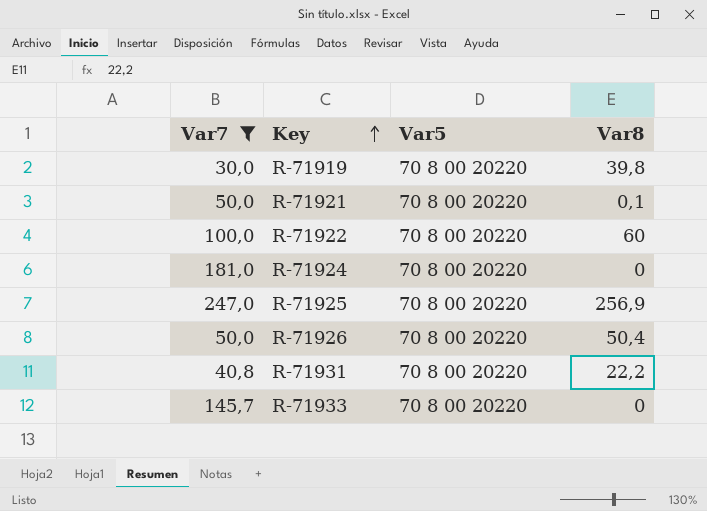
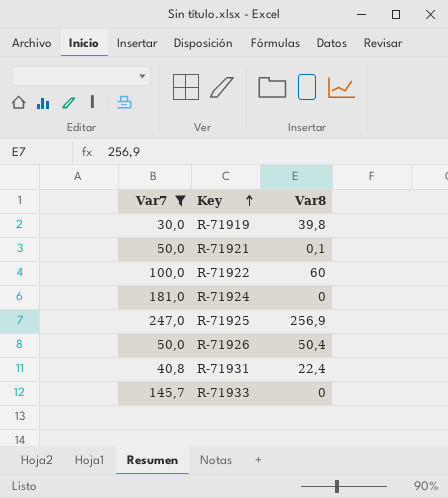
column Var5 | position: 3 -> none
R-71931 | Var8: 22,2 -> 22,4

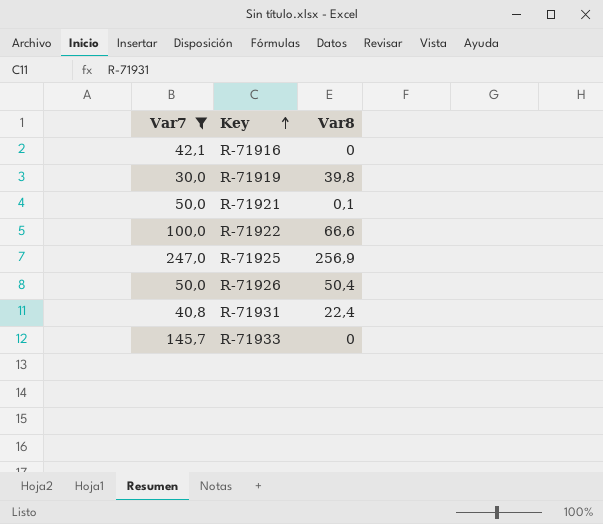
row R-71924: 181,0 | 0 -> none
row R-71916: none -> 42,1 | 0
R-71922 | Var8: 60 -> 66,6

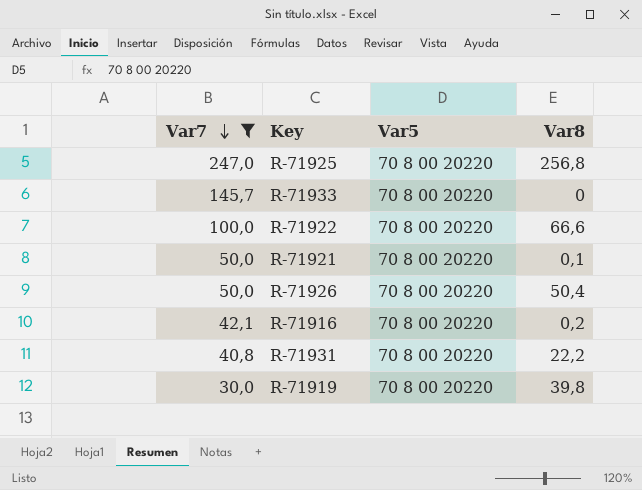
row order: Key ascending -> Var7 descending
column Var5 | position: none -> 3
R-71925 | Var8: 256,9 -> 256,8
R-71916 | Var8: 0 -> 0,2
R-71931 | Var8: 22,4 -> 22,2

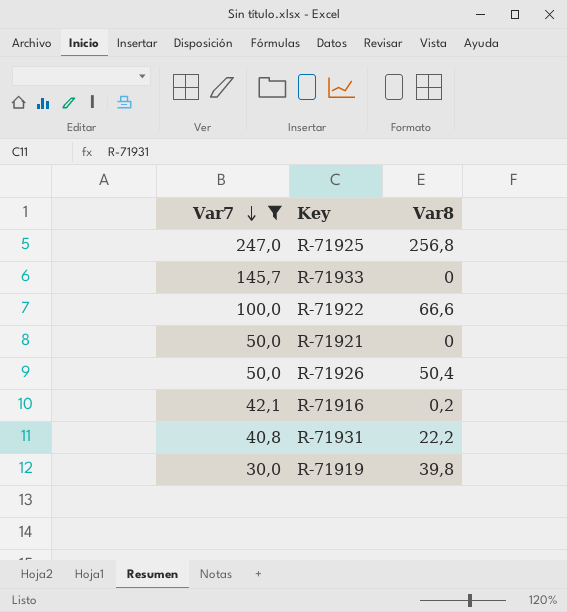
column Var5 | position: 3 -> none
R-71921 | Var8: 0,1 -> 0

